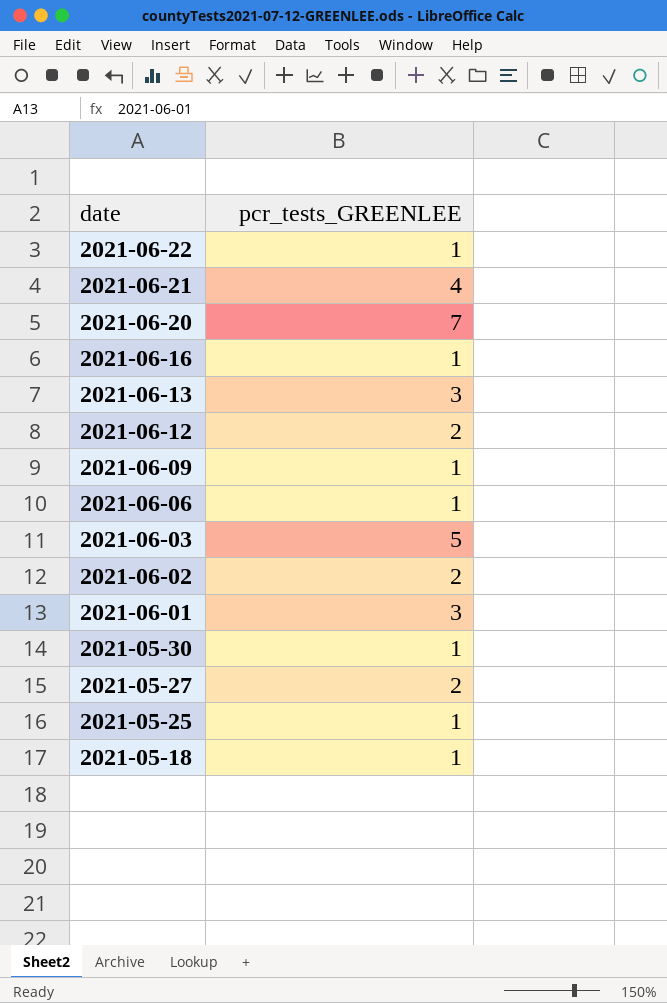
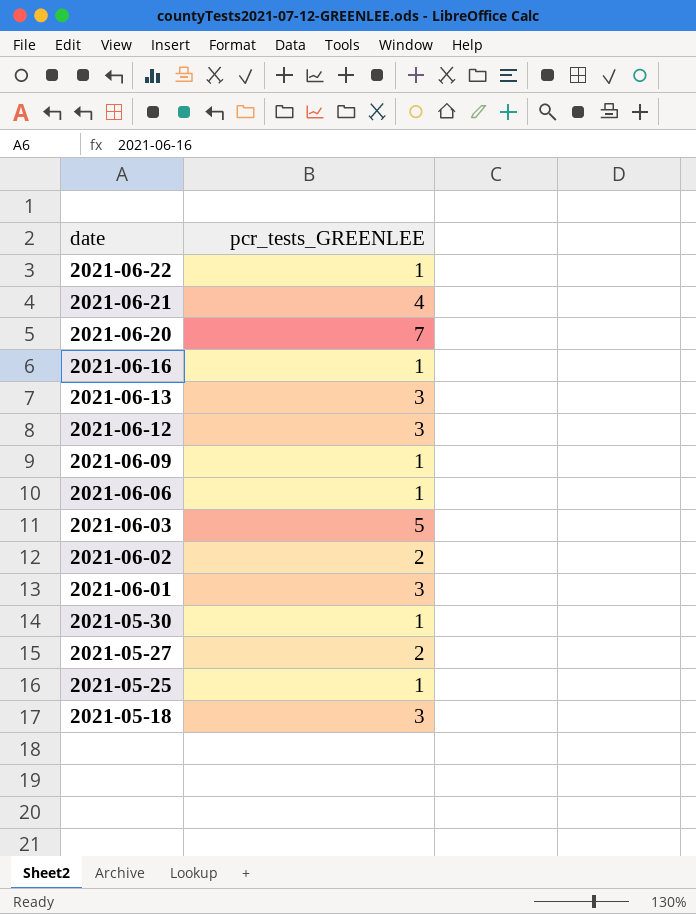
2021-06-12 | pcr_tests_GREENLEE: 2 -> 3
2021-05-18 | pcr_tests_GREENLEE: 1 -> 3

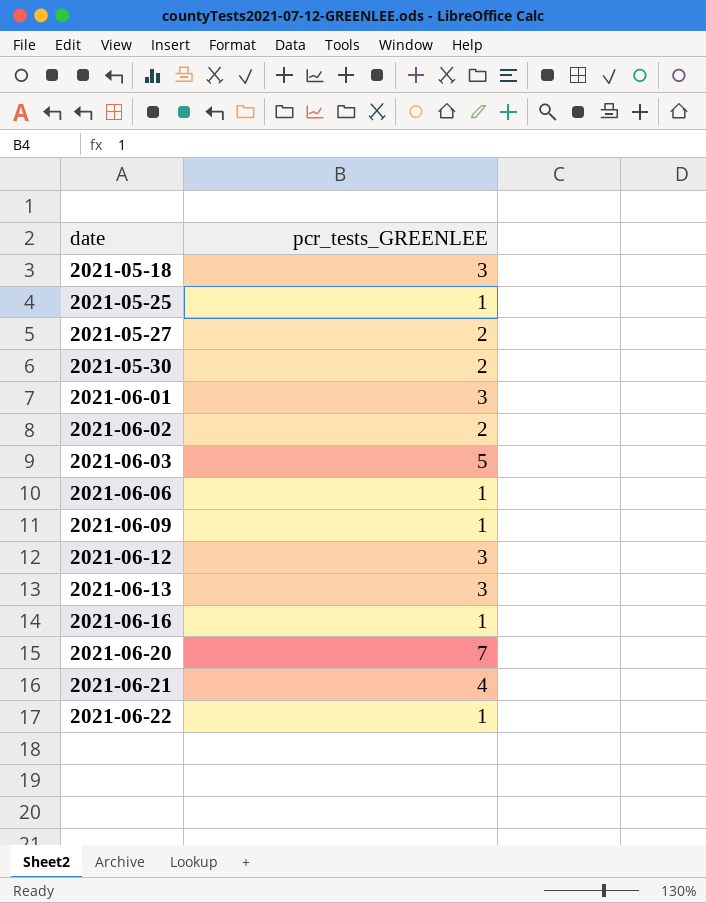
row order: date descending -> date ascending
2021-05-30 | pcr_tests_GREENLEE: 1 -> 2

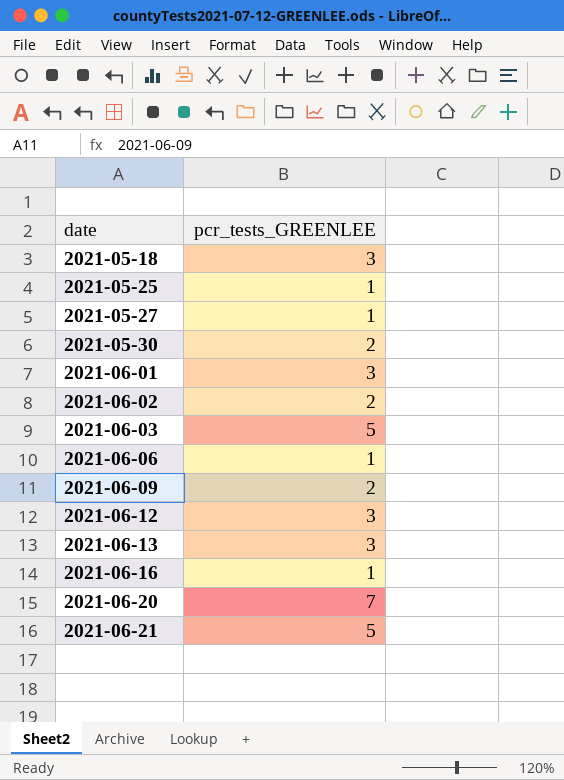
row 2021-06-22: 1 -> none
2021-05-27 | pcr_tests_GREENLEE: 2 -> 1
2021-06-09 | pcr_tests_GREENLEE: 1 -> 2
2021-06-21 | pcr_tests_GREENLEE: 4 -> 5

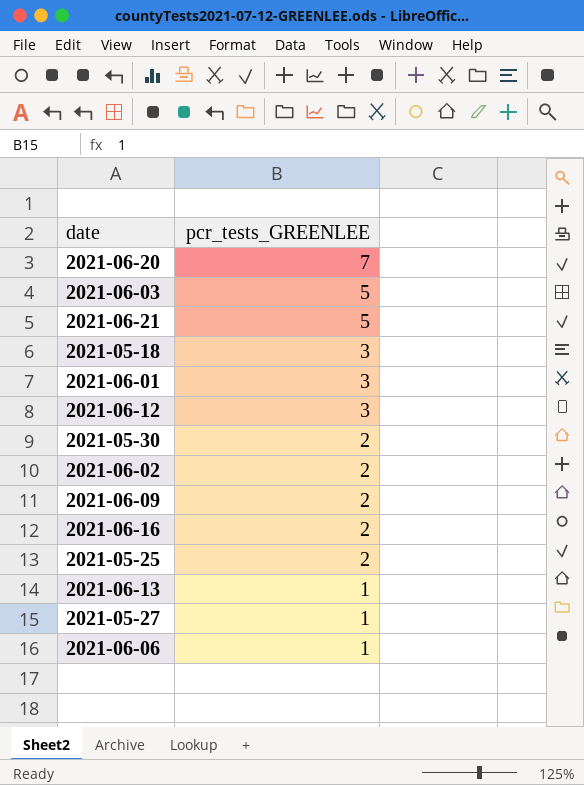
row order: date ascending -> pcr_tests_GREENLEE descending
2021-06-16 | pcr_tests_GREENLEE: 1 -> 2
2021-05-25 | pcr_tests_GREENLEE: 1 -> 2
2021-06-13 | pcr_tests_GREENLEE: 3 -> 1

